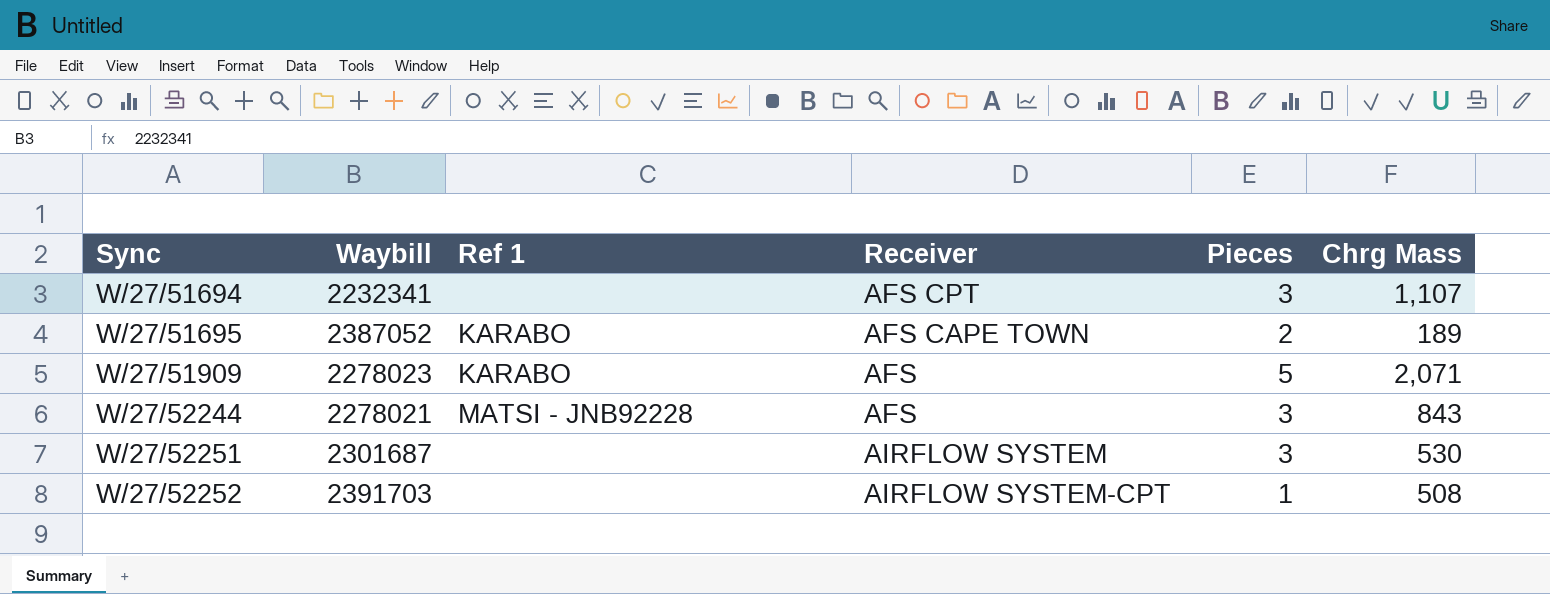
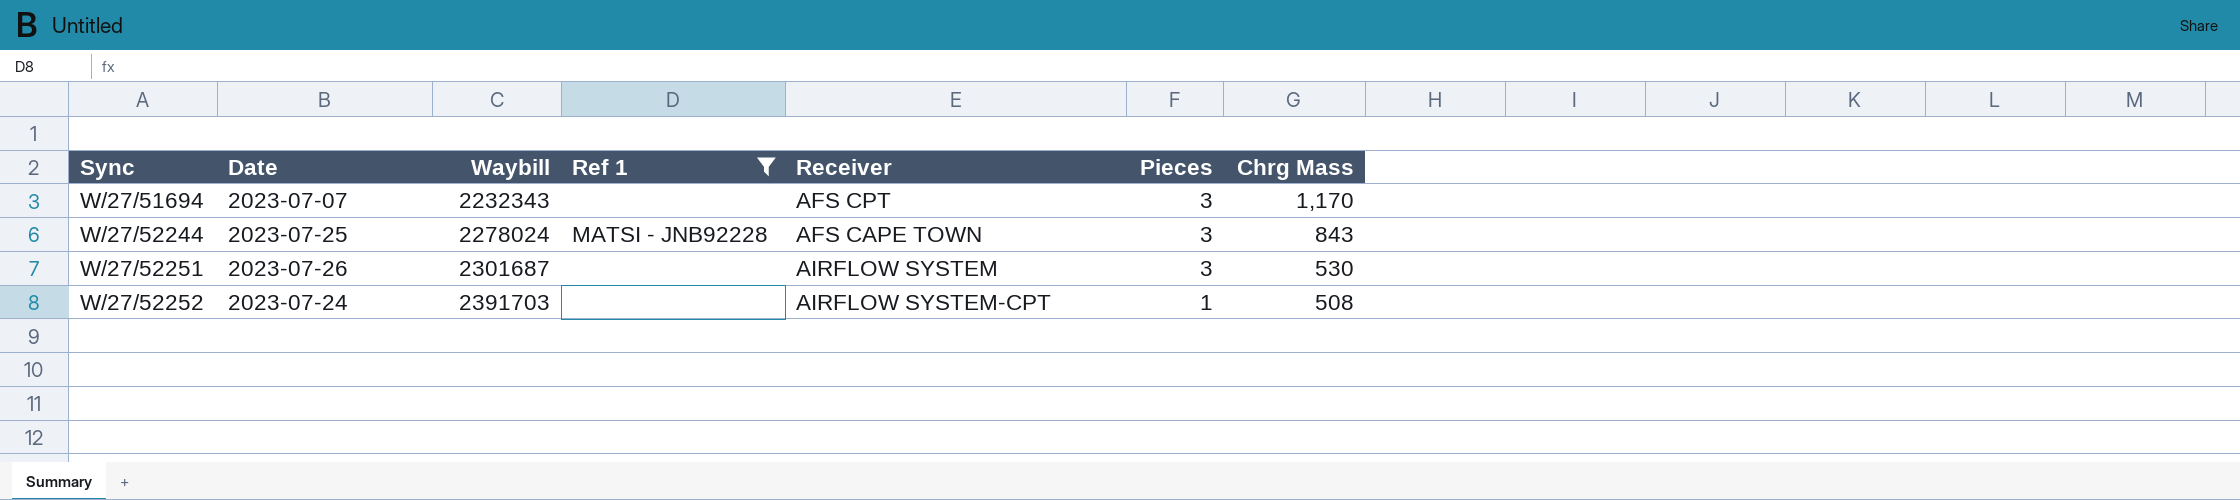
filter: none -> Ref 1 != KARABO
column Date | position: none -> 2
W/27/51694 | Waybill: 2232341 -> 2232343
W/27/51694 | Chrg Mass: 1,107 -> 1,170
W/27/52244 | Waybill: 2278021 -> 2278024
W/27/52244 | Receiver: AFS -> AFS CAPE TOWN

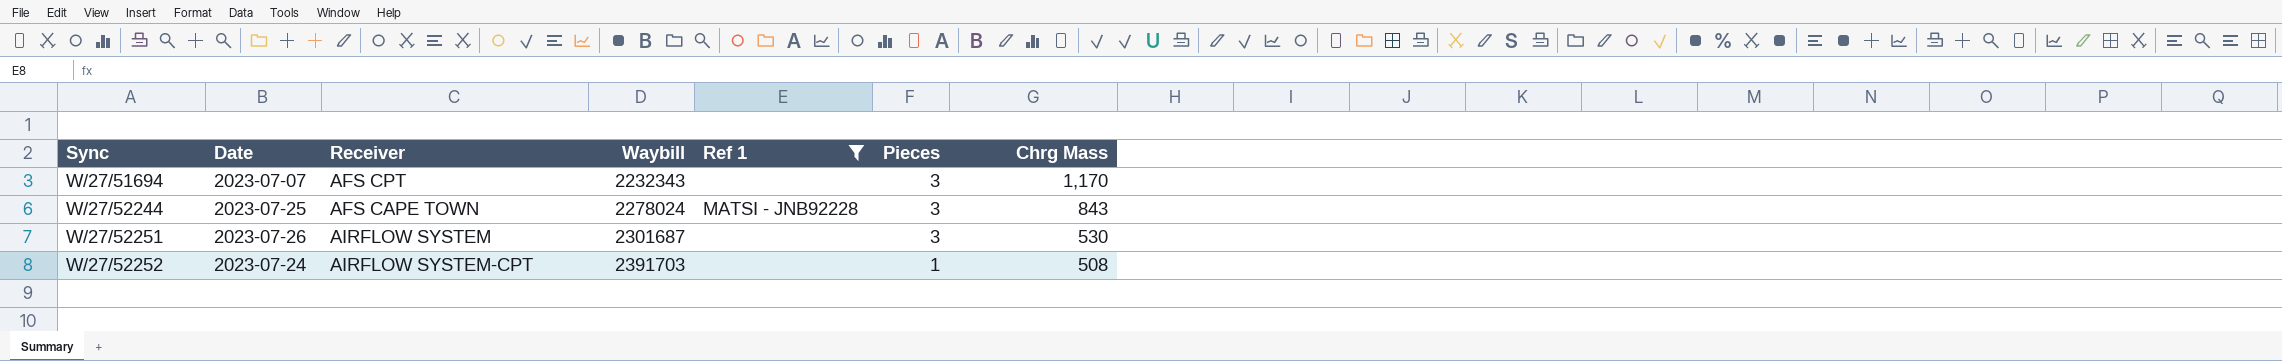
column Receiver | position: 5 -> 3

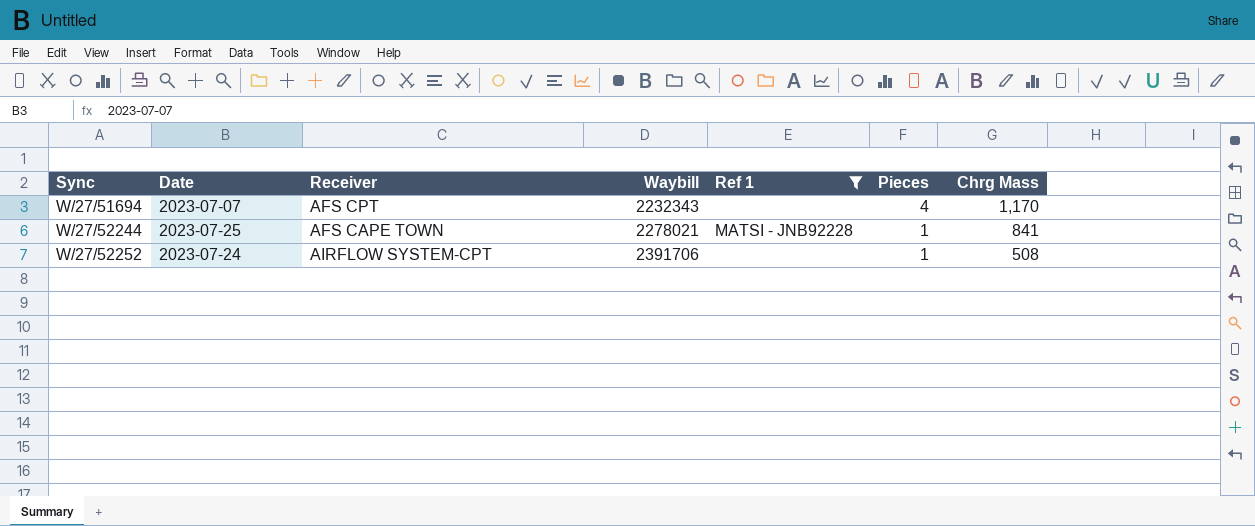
row W/27/52251: 2023-07-26 | AIRFLOW SYSTEM | 2301687 | none | 3 | 530 -> none
W/27/51694 | Pieces: 3 -> 4
W/27/52244 | Waybill: 2278024 -> 2278021
W/27/52244 | Pieces: 3 -> 1
W/27/52244 | Chrg Mass: 843 -> 841
W/27/52252 | Waybill: 2391703 -> 2391706

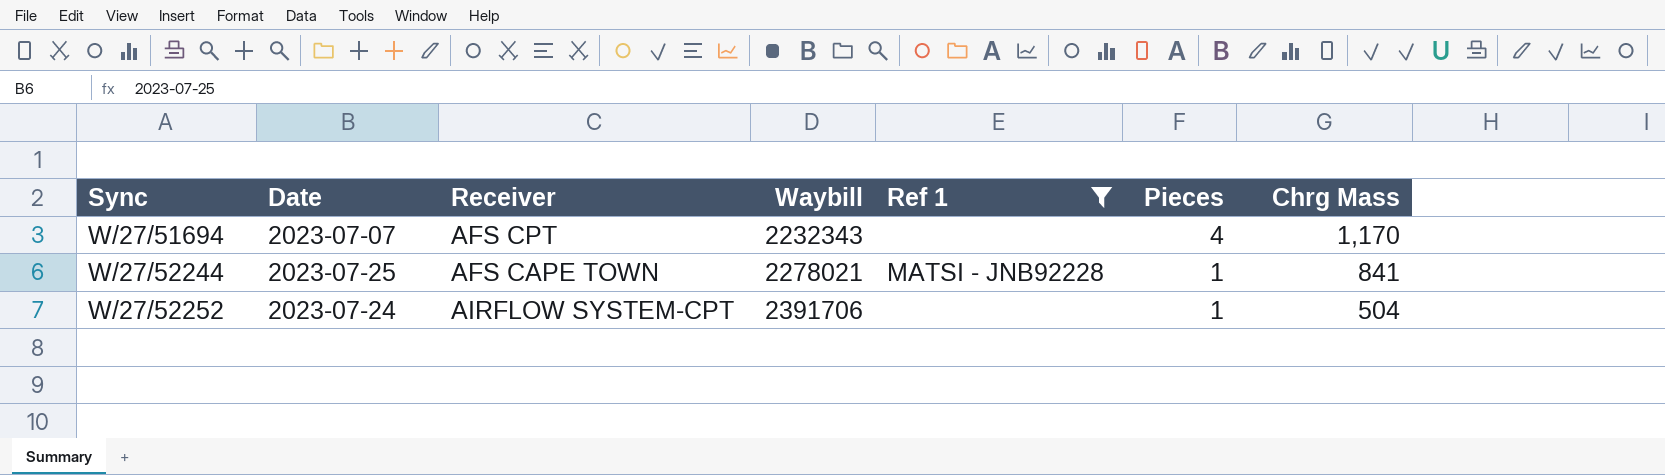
W/27/52252 | Chrg Mass: 508 -> 504

